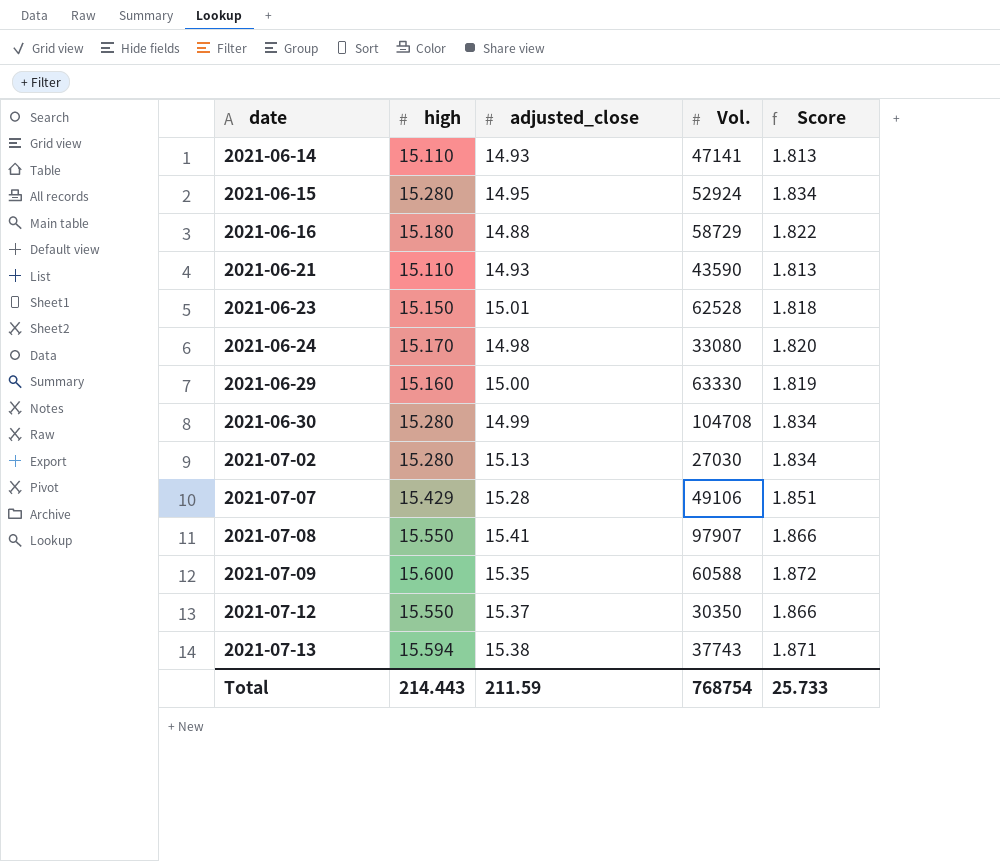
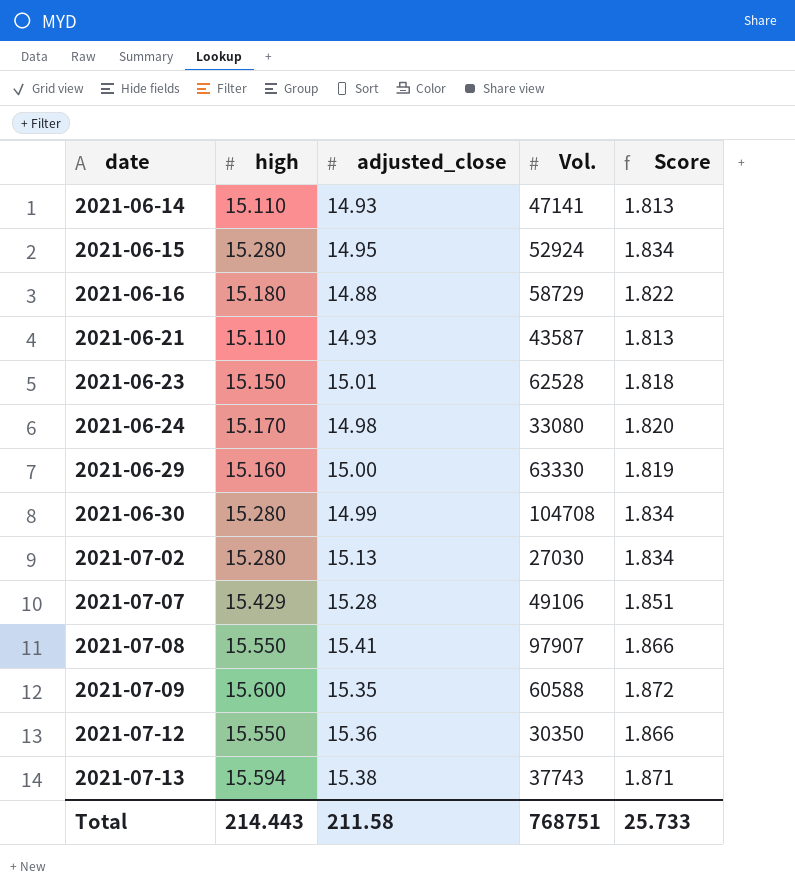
2021-06-21 | Vol.: 43590 -> 43587
2021-07-12 | adjusted_close: 15.37 -> 15.36
Total | adjusted_close: 211.59 -> 211.58
Total | Vol.: 768754 -> 768751

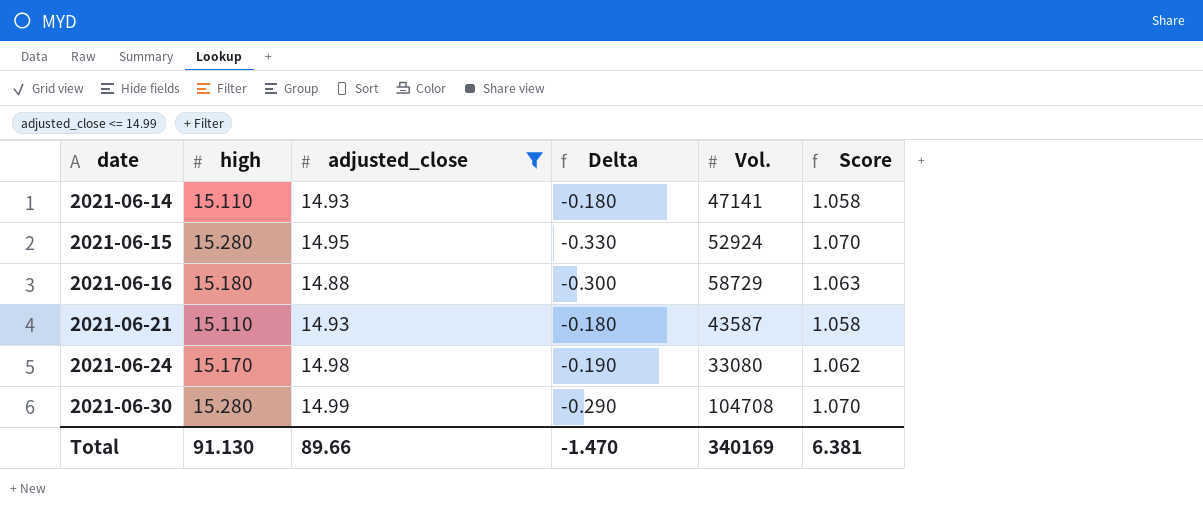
filter: none -> adjusted_close <= 14.99
column Delta | formula: none -> [adjusted_close] - [high]
column Score | formula: [high] * 0.12 -> [high] * 0.07
Total | high: 214.443 -> 91.130
Total | adjusted_close: 211.58 -> 89.66
Total | Vol.: 768751 -> 340169
Total | Score: 25.733 -> 6.381

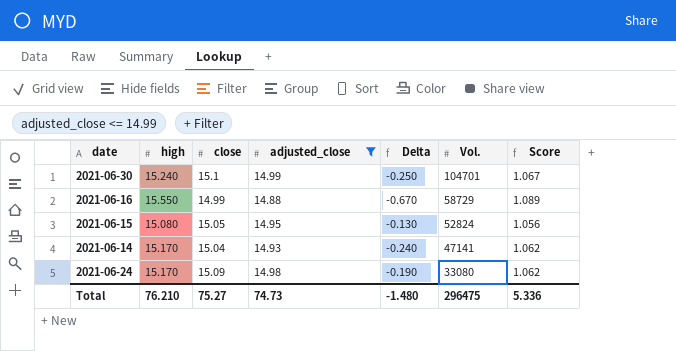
row order: date ascending -> Vol. descending
column close | position: none -> 3
row 2021-06-21: 15.110 | 14.93 | -0.180 | 43587 | 1.058 -> none
2021-06-30 | high: 15.280 -> 15.240
2021-06-30 | Delta: -0.290 -> -0.250
2021-06-30 | Vol.: 104708 -> 104701
2021-06-30 | Score: 1.070 -> 1.067
2021-06-16 | high: 15.180 -> 15.550
2021-06-16 | Delta: -0.300 -> -0.670
2021-06-16 | Score: 1.063 -> 1.089
2021-06-15 | high: 15.280 -> 15.080
2021-06-15 | Delta: -0.330 -> -0.130
2021-06-15 | Vol.: 52924 -> 52824
2021-06-15 | Score: 1.070 -> 1.056
2021-06-14 | high: 15.110 -> 15.170
2021-06-14 | Delta: -0.180 -> -0.240
2021-06-14 | Score: 1.058 -> 1.062
Total | high: 91.130 -> 76.210
Total | adjusted_close: 89.66 -> 74.73
Total | Delta: -1.470 -> -1.480
Total | Vol.: 340169 -> 296475
Total | Score: 6.381 -> 5.336

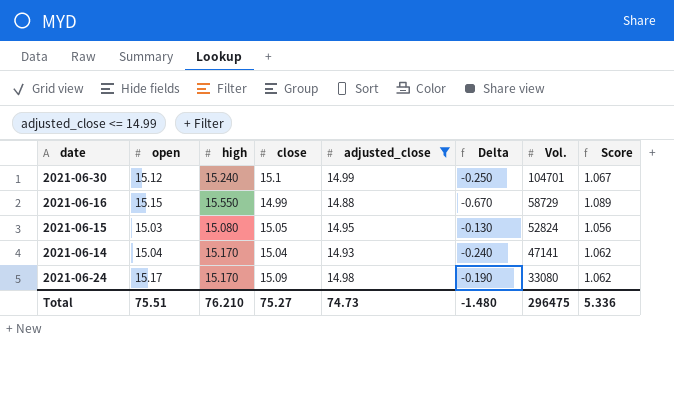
column open | position: none -> 2

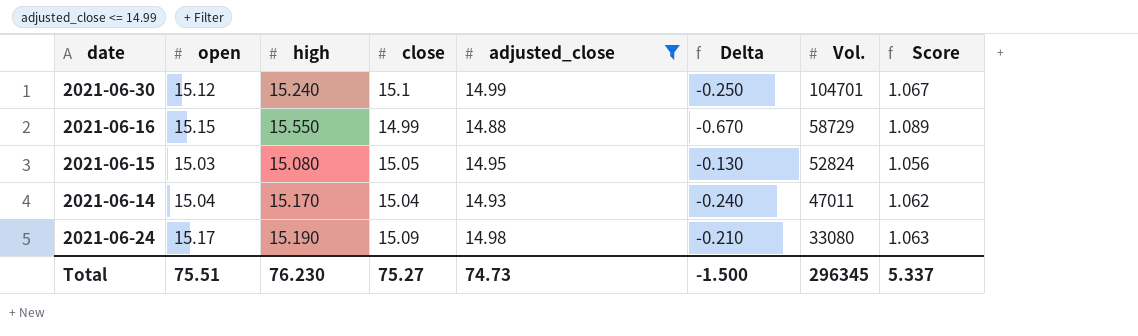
2021-06-14 | Vol.: 47141 -> 47011
2021-06-24 | high: 15.170 -> 15.190
2021-06-24 | Delta: -0.190 -> -0.210
2021-06-24 | Score: 1.062 -> 1.063
Total | high: 76.210 -> 76.230
Total | Delta: -1.480 -> -1.500
Total | Vol.: 296475 -> 296345
Total | Score: 5.336 -> 5.337

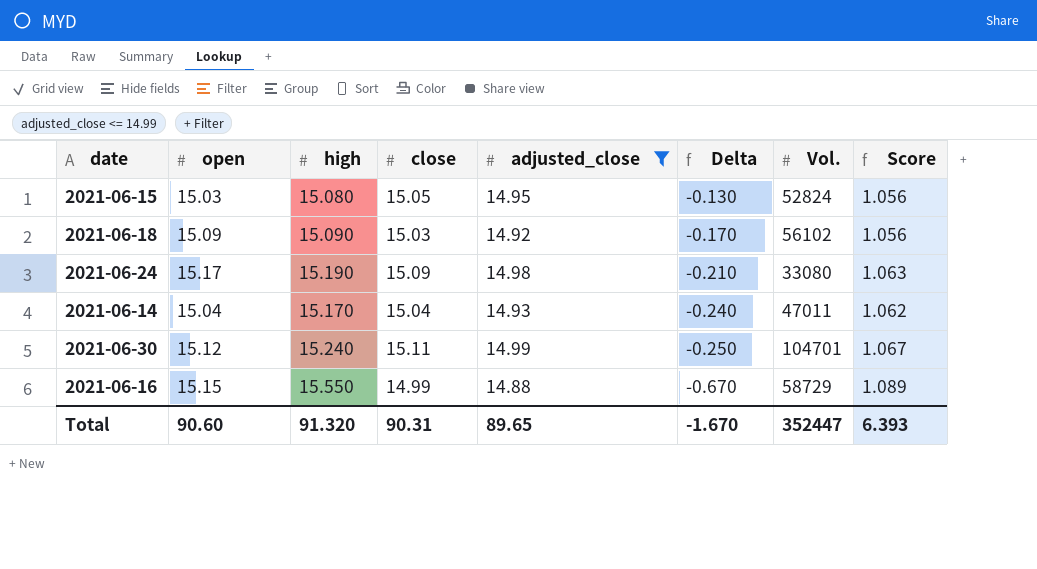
row order: Vol. descending -> Delta descending
row 2021-06-18: none -> 15.09 | 15.090 | 15.03 | 14.92 | -0.170 | 56102 | 1.056
2021-06-30 | close: 15.1 -> 15.11
Total | open: 75.51 -> 90.60
Total | high: 76.230 -> 91.320
Total | close: 75.27 -> 90.31
Total | adjusted_close: 74.73 -> 89.65
Total | Delta: -1.500 -> -1.670
Total | Vol.: 296345 -> 352447
Total | Score: 5.337 -> 6.393

